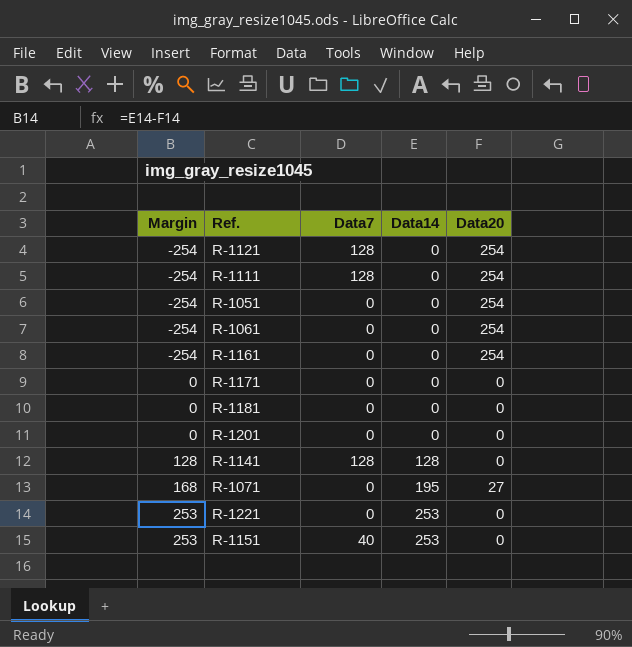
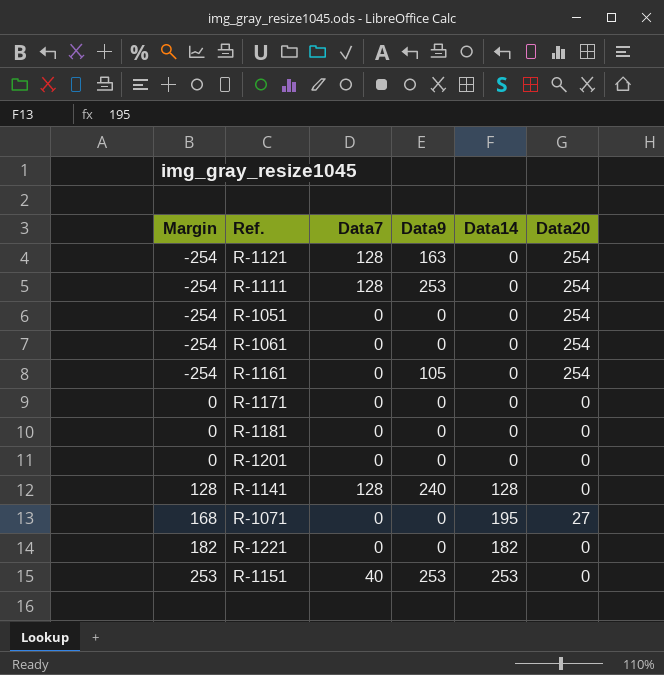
column Data9 | position: none -> 4
R-1221 | Margin: 253 -> 182
R-1221 | Data14: 253 -> 182

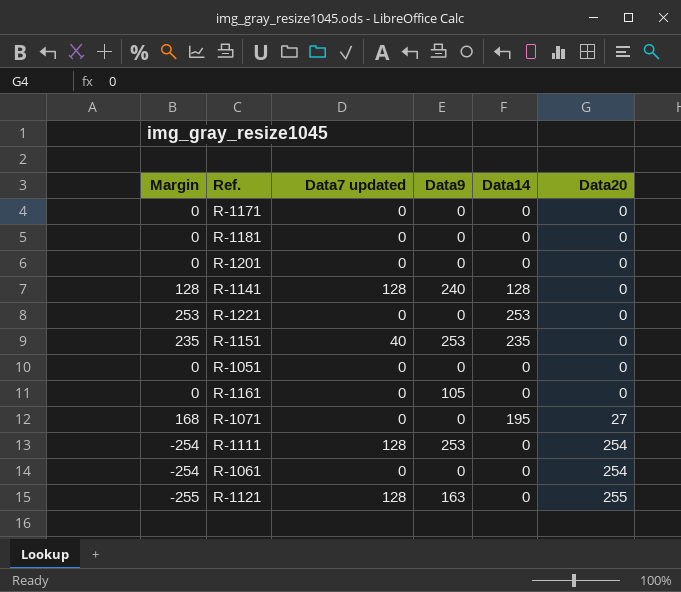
row order: Margin ascending -> Data20 ascending
column name: Data7 -> Data7 updated
R-1221 | Margin: 182 -> 253
R-1221 | Data14: 182 -> 253
R-1151 | Margin: 253 -> 235
R-1151 | Data14: 253 -> 235
R-1051 | Margin: -254 -> 0
R-1051 | Data20: 254 -> 0
R-1161 | Margin: -254 -> 0
R-1161 | Data20: 254 -> 0
R-1121 | Margin: -254 -> -255
R-1121 | Data20: 254 -> 255

